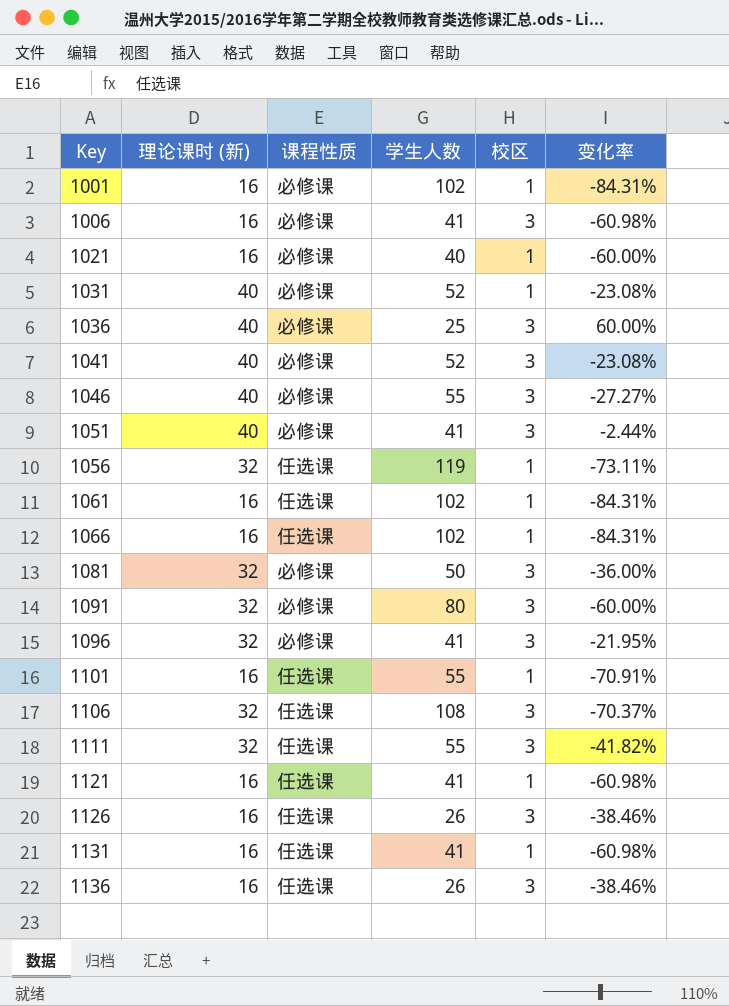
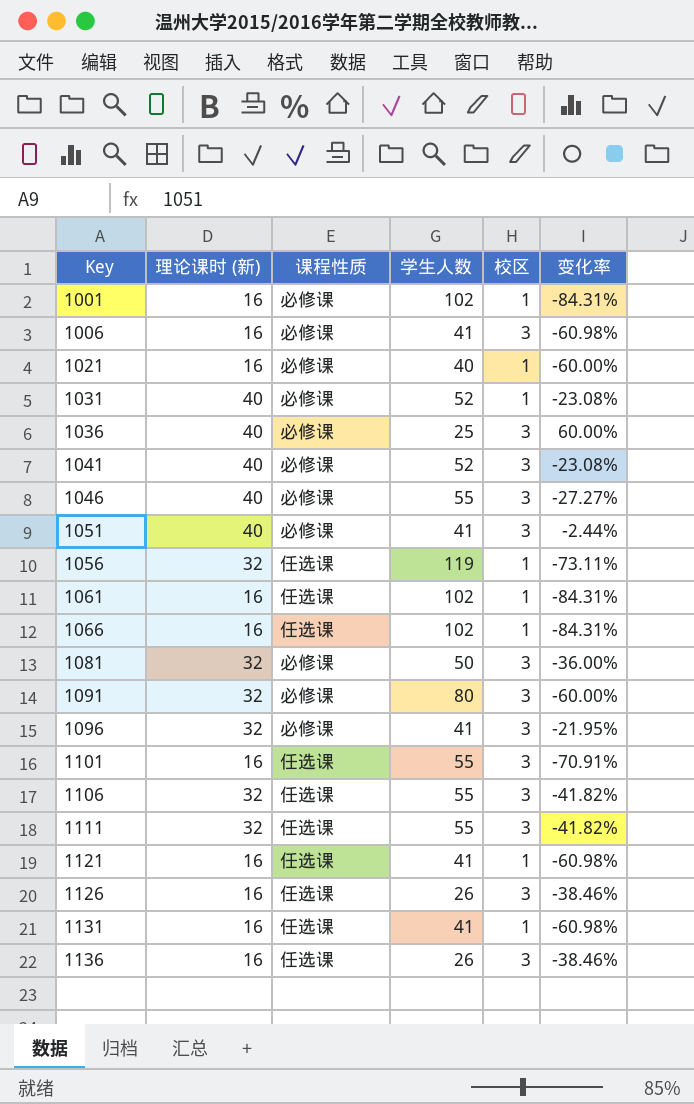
1101 | 校区: 1 -> 3
1106 | 学生人数: 108 -> 55
1106 | 变化率: -70.37% -> -41.82%

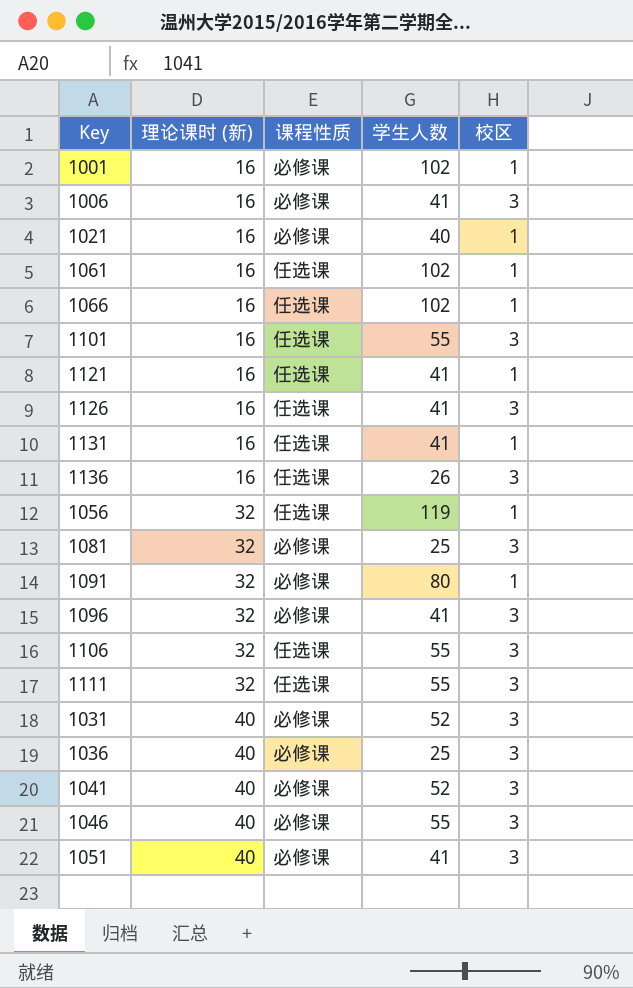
row order: Key ascending -> 理论课时 (新) ascending
column 变化率 | formula: ([理论课时 (新)] - [学生人数]) / [学生人数] -> none
1126 | 学生人数: 26 -> 41
1081 | 学生人数: 50 -> 25
1091 | 校区: 3 -> 1
1031 | 校区: 1 -> 3

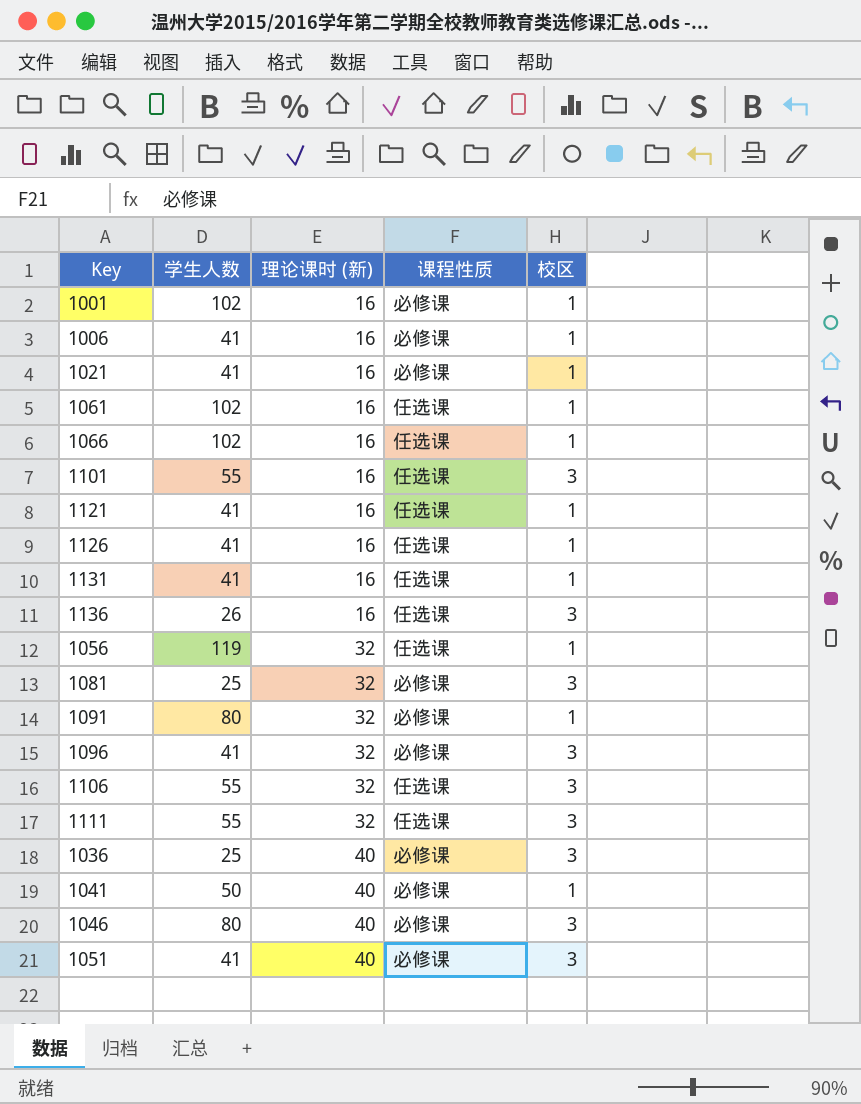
column 学生人数 | position: 4 -> 2
row 1031: 40 | 必修课 | 52 | 3 -> none
1006 | 校区: 3 -> 1
1021 | 学生人数: 40 -> 41
1126 | 校区: 3 -> 1
1041 | 学生人数: 52 -> 50
1041 | 校区: 3 -> 1
1046 | 学生人数: 55 -> 80

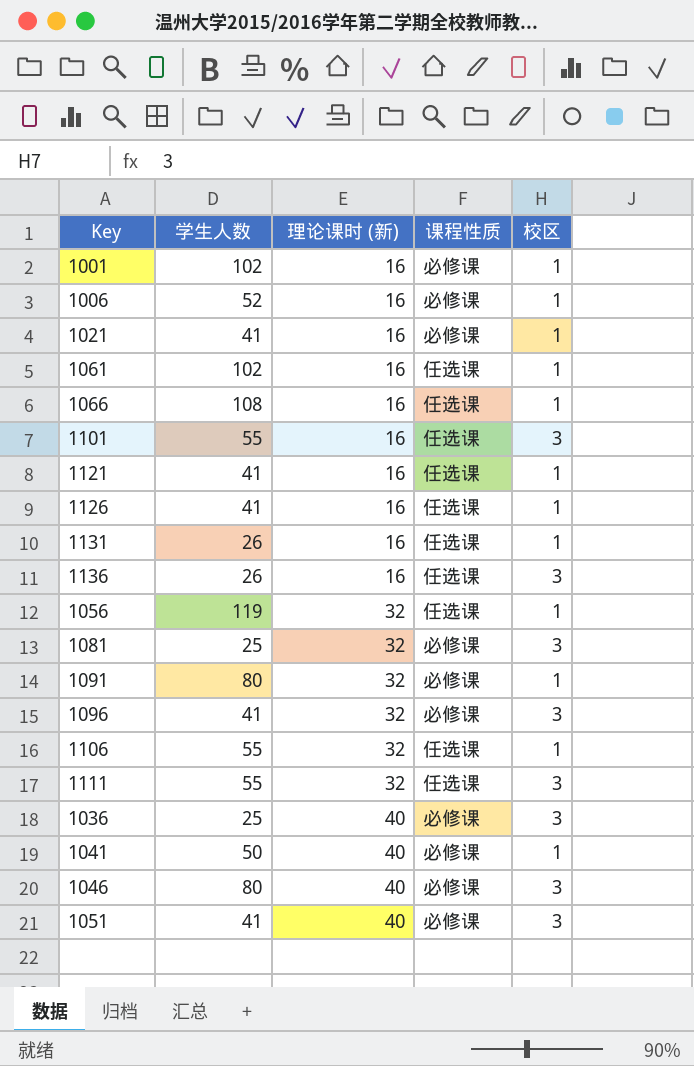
1006 | 学生人数: 41 -> 52
1066 | 学生人数: 102 -> 108
1131 | 学生人数: 41 -> 26
1106 | 校区: 3 -> 1

